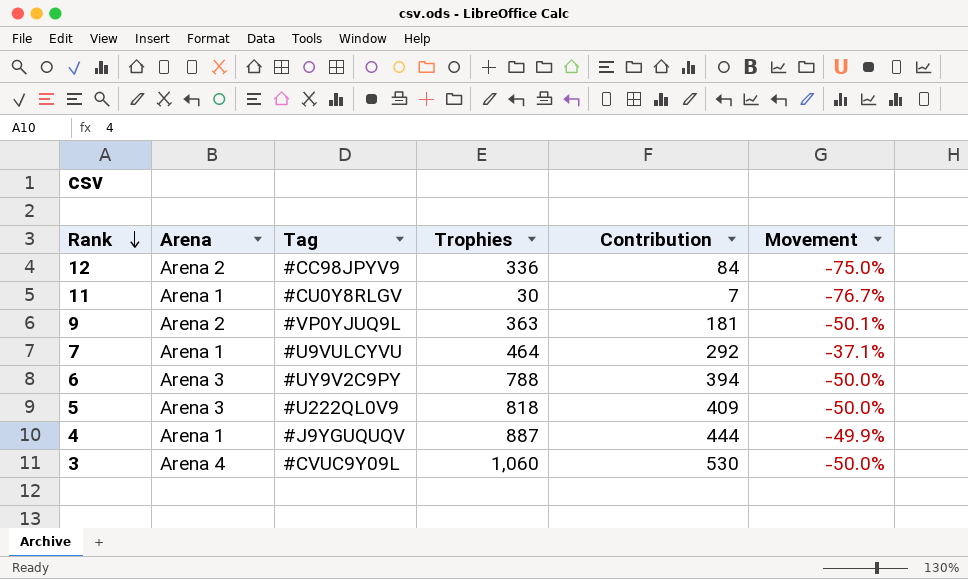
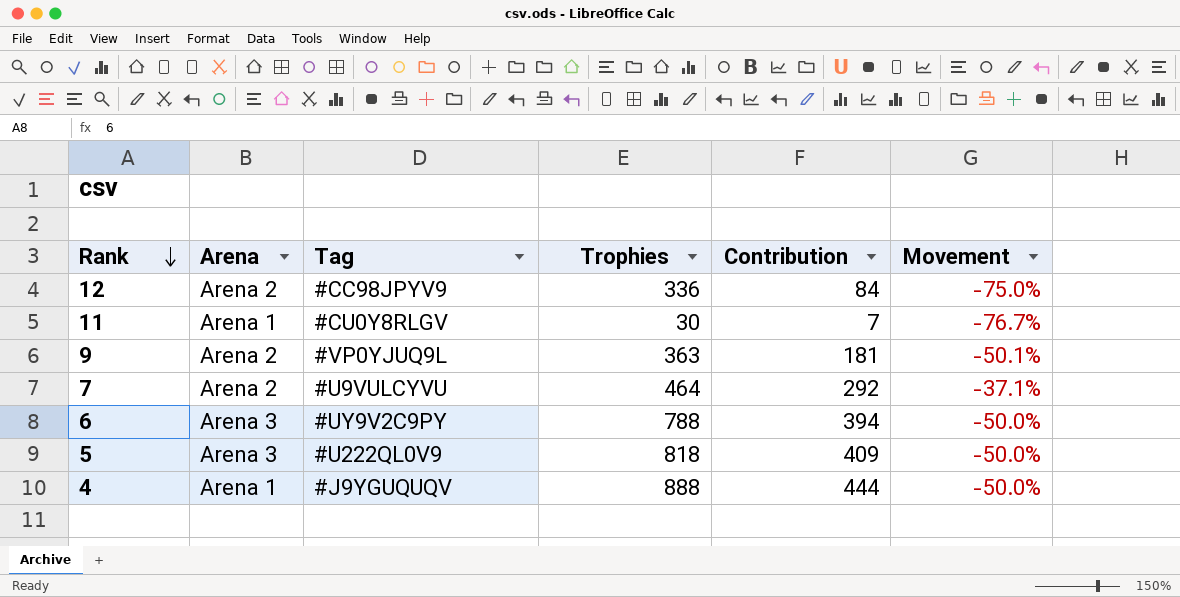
row 3: Arena 4 | #CVUC9Y09L | 1,060 | 530 | -50.0% -> none
7 | Arena: Arena 1 -> Arena 2
4 | Trophies: 887 -> 888
4 | Movement: -49.9% -> -50.0%

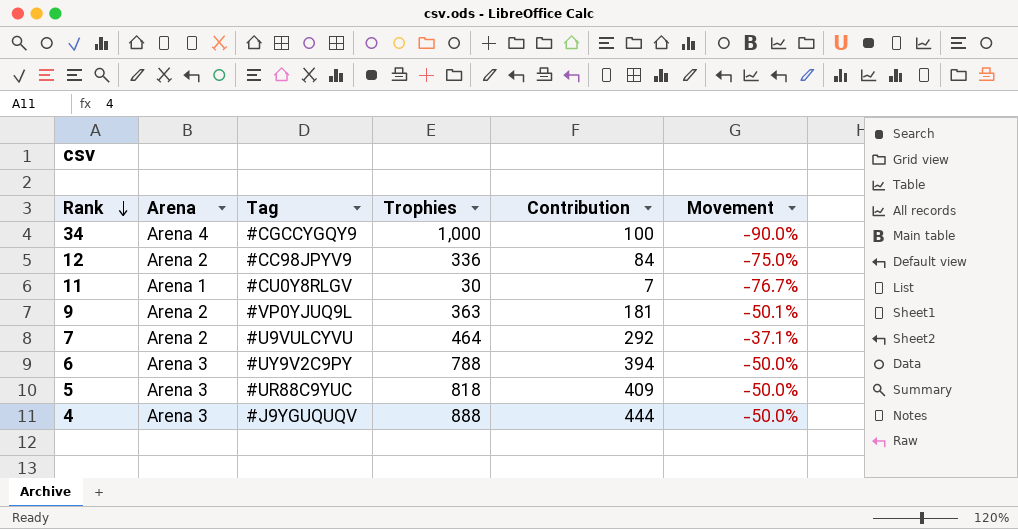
row 34: none -> Arena 4 | #CGCCYGQY9 | 1,000 | 100 | -90.0%
5 | Tag: #U222QL0V9 -> #UR88C9YUC
4 | Arena: Arena 1 -> Arena 3

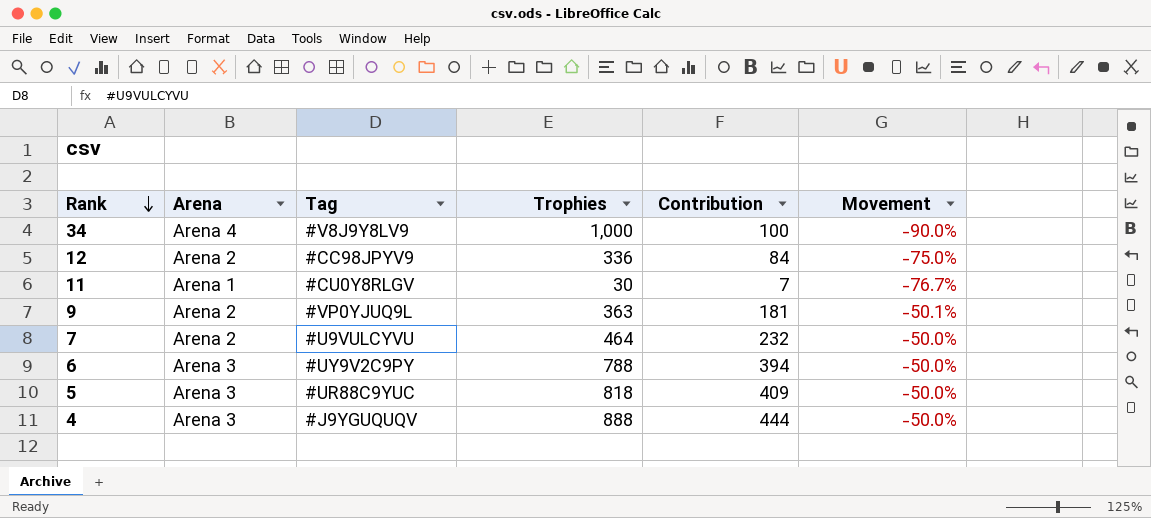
34 | Tag: #CGCCYGQY9 -> #V8J9Y8LV9
7 | Contribution: 292 -> 232
7 | Movement: -37.1% -> -50.0%

